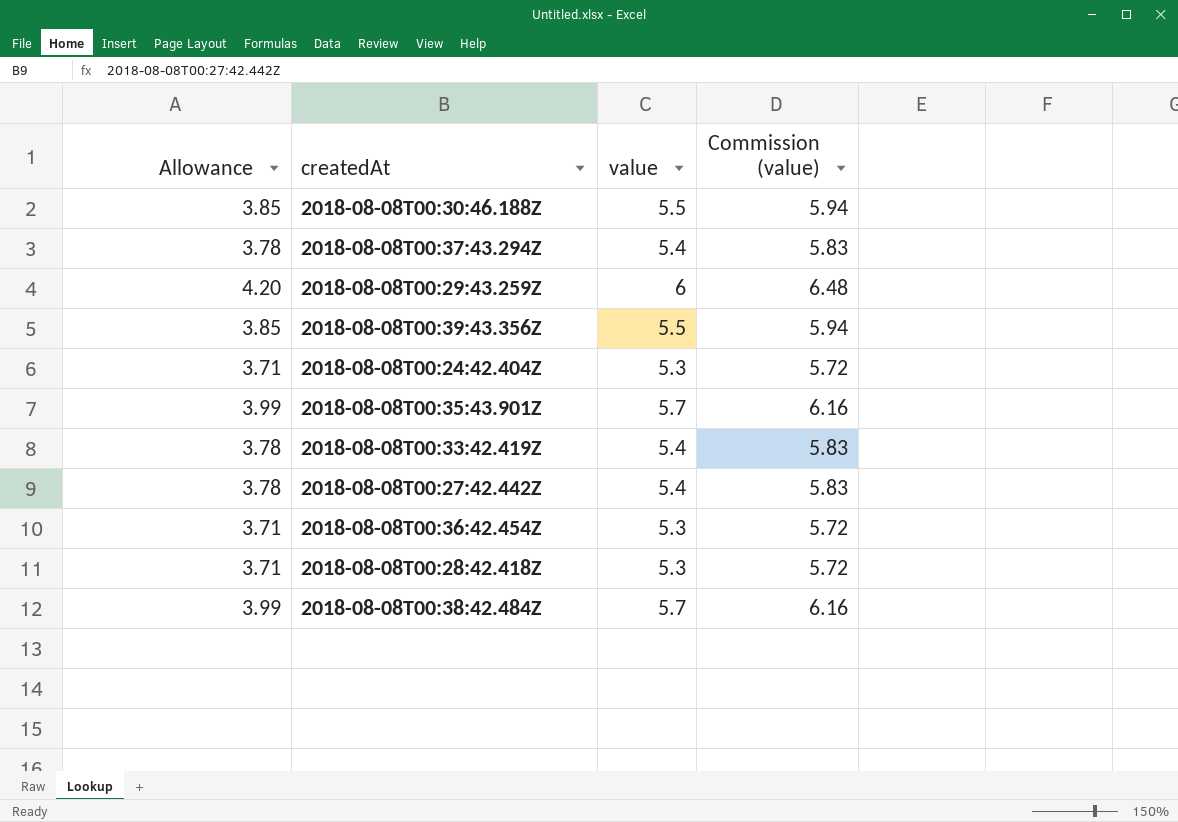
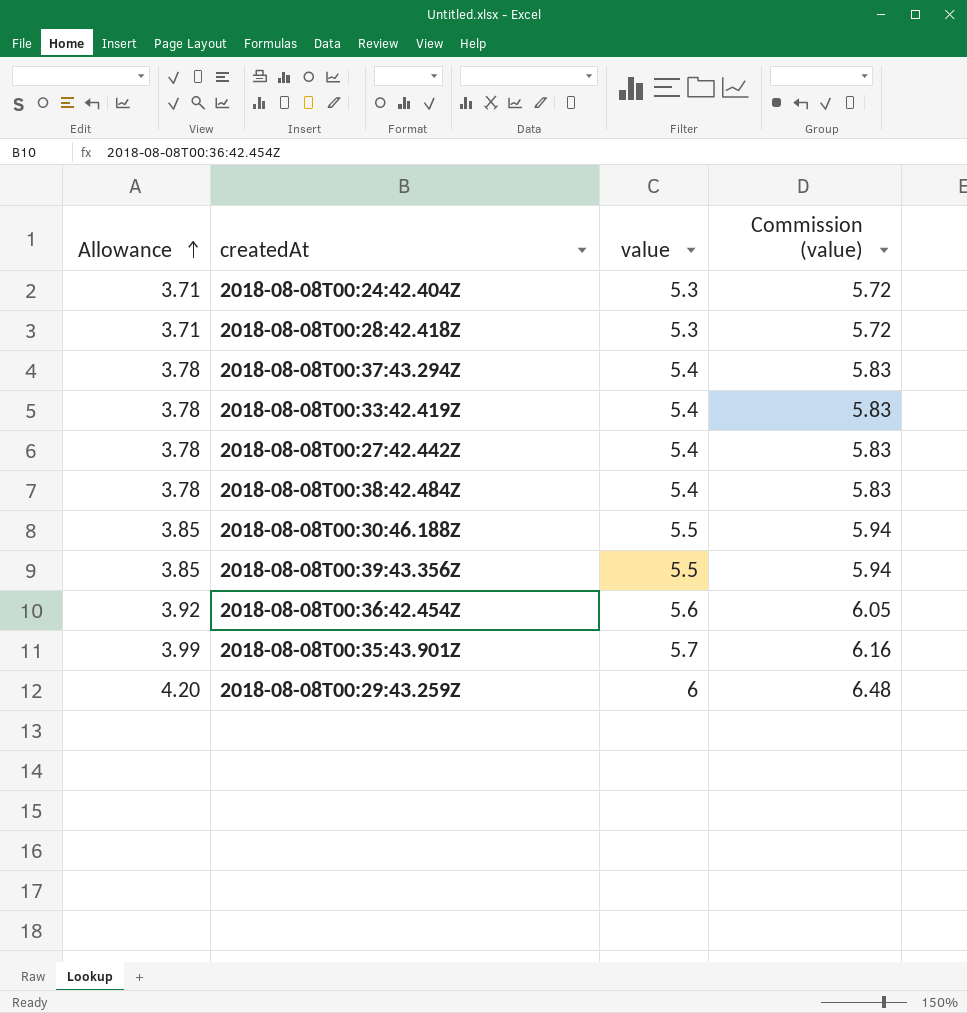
row order: none -> Allowance ascending
2018-08-08T00:38:42.484Z | Allowance: 3.99 -> 3.78
2018-08-08T00:38:42.484Z | value: 5.7 -> 5.4
2018-08-08T00:38:42.484Z | Commission (value): 6.16 -> 5.83
2018-08-08T00:36:42.454Z | Allowance: 3.71 -> 3.92
2018-08-08T00:36:42.454Z | value: 5.3 -> 5.6
2018-08-08T00:36:42.454Z | Commission (value): 5.72 -> 6.05

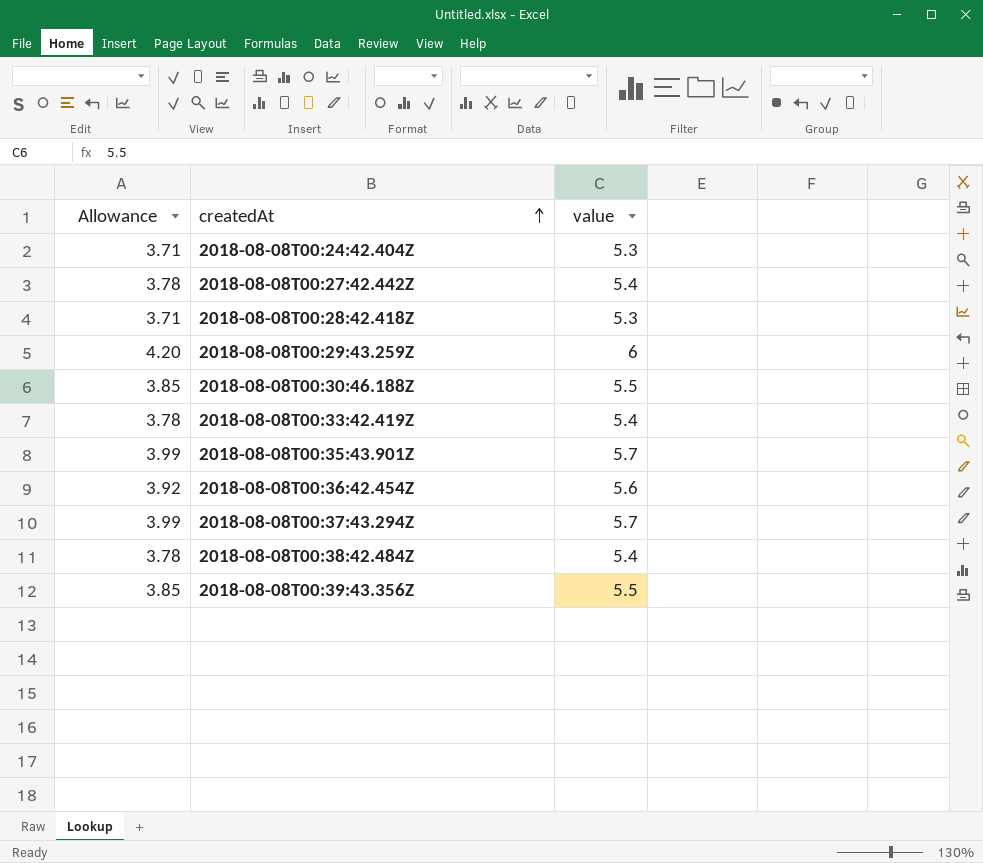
row order: Allowance ascending -> createdAt ascending
column Commission (value) | formula: [value] * 1.08 -> none
2018-08-08T00:37:43.294Z | Allowance: 3.78 -> 3.99
2018-08-08T00:37:43.294Z | value: 5.4 -> 5.7

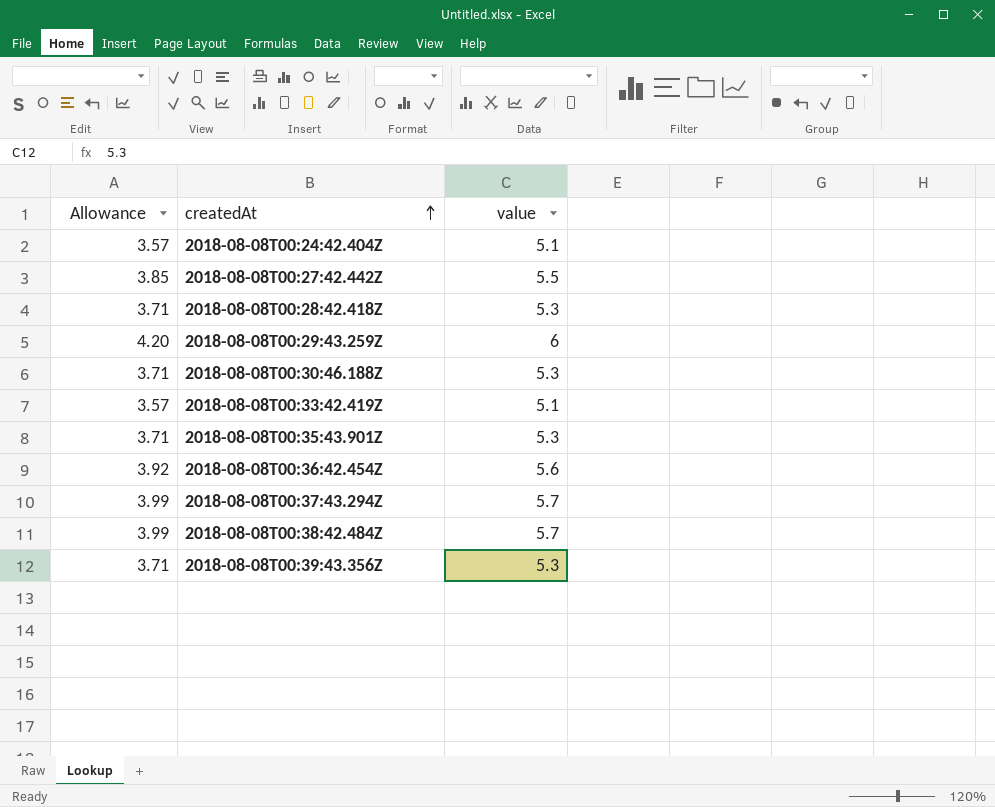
2018-08-08T00:24:42.404Z | Allowance: 3.71 -> 3.57
2018-08-08T00:24:42.404Z | value: 5.3 -> 5.1
2018-08-08T00:27:42.442Z | Allowance: 3.78 -> 3.85
2018-08-08T00:27:42.442Z | value: 5.4 -> 5.5
2018-08-08T00:30:46.188Z | Allowance: 3.85 -> 3.71
2018-08-08T00:30:46.188Z | value: 5.5 -> 5.3
2018-08-08T00:33:42.419Z | Allowance: 3.78 -> 3.57
2018-08-08T00:33:42.419Z | value: 5.4 -> 5.1
2018-08-08T00:35:43.901Z | Allowance: 3.99 -> 3.71
2018-08-08T00:35:43.901Z | value: 5.7 -> 5.3
2018-08-08T00:38:42.484Z | Allowance: 3.78 -> 3.99
2018-08-08T00:38:42.484Z | value: 5.4 -> 5.7
2018-08-08T00:39:43.356Z | Allowance: 3.85 -> 3.71
2018-08-08T00:39:43.356Z | value: 5.5 -> 5.3

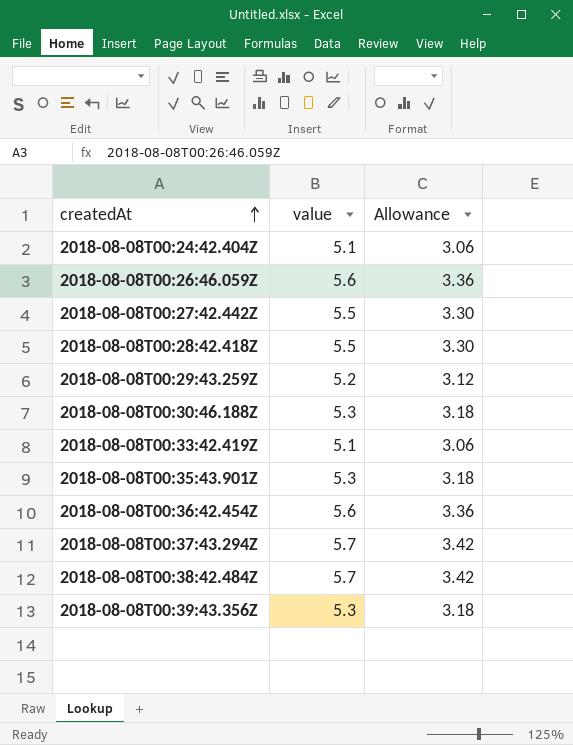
column Allowance | formula: [value] * 0.7 -> [value] * 0.6
column Allowance | position: 1 -> 3
row 2018-08-08T00:26:46.059Z: none -> 5.6 | 3.36
2018-08-08T00:28:42.418Z | value: 5.3 -> 5.5
2018-08-08T00:29:43.259Z | value: 6 -> 5.2

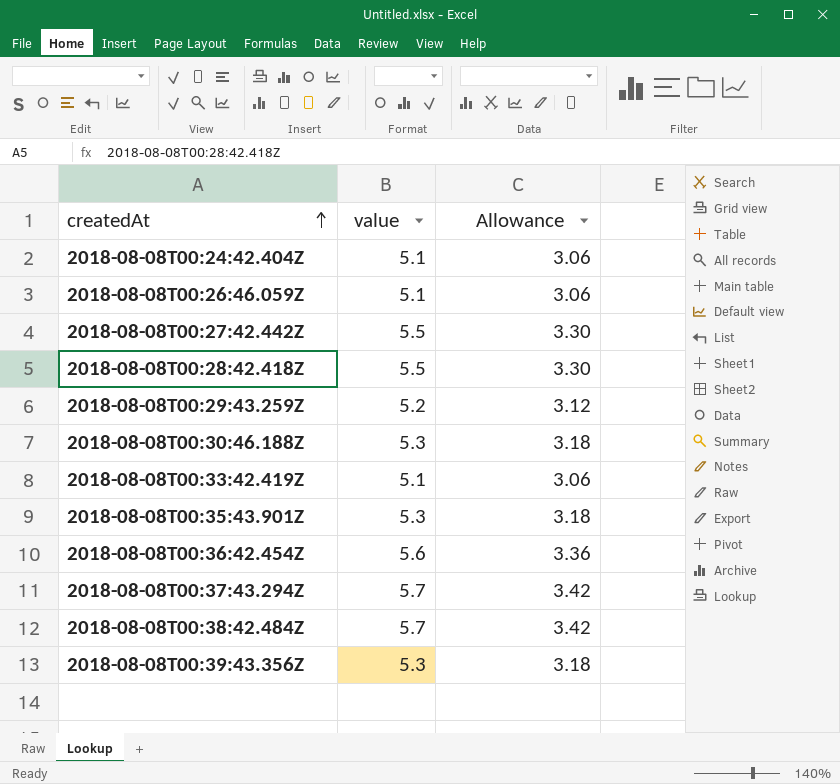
2018-08-08T00:26:46.059Z | value: 5.6 -> 5.1
2018-08-08T00:26:46.059Z | Allowance: 3.36 -> 3.06

